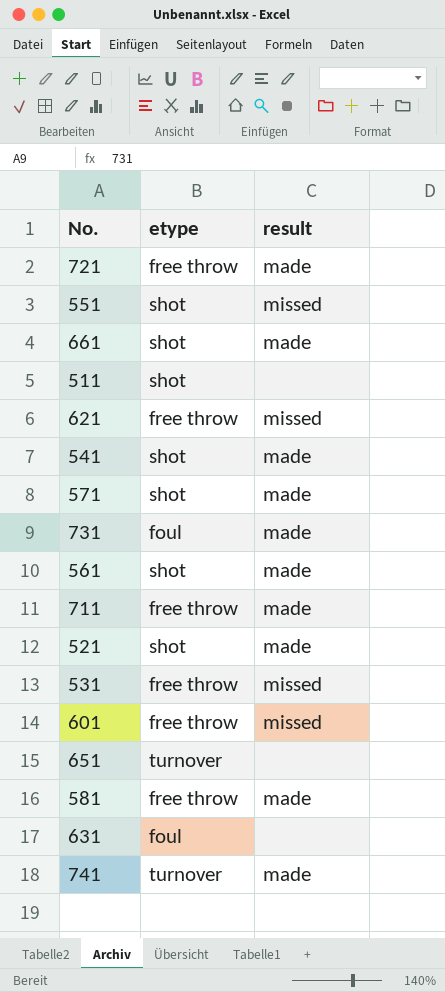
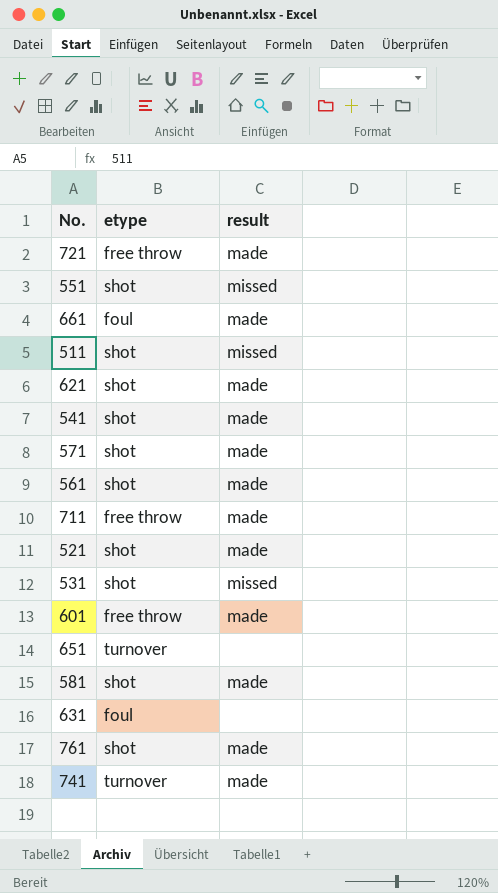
row 731: foul | made -> none
661 | etype: shot -> foul
511 | result: none -> missed
621 | etype: free throw -> shot
621 | result: missed -> made
531 | etype: free throw -> shot
601 | result: missed -> made
581 | etype: free throw -> shot
row 761: none -> shot | made

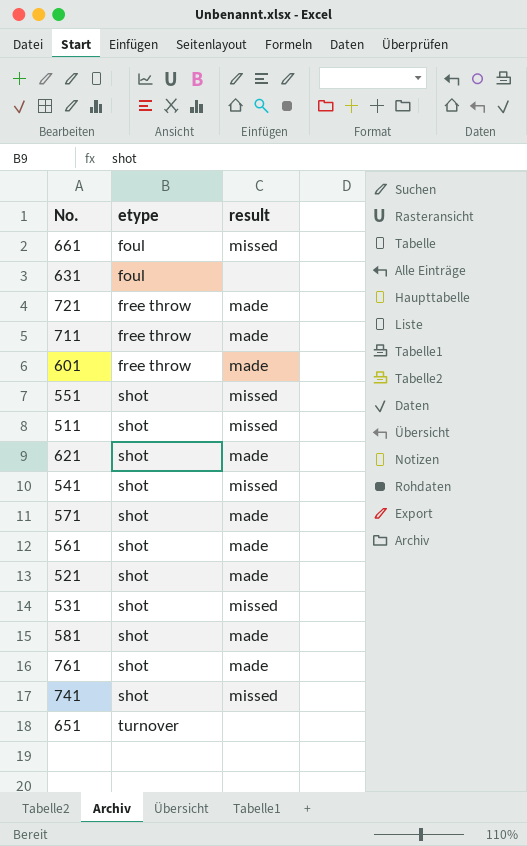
row order: none -> etype ascending
661 | result: made -> missed
541 | result: made -> missed
741 | etype: turnover -> shot
741 | result: made -> missed

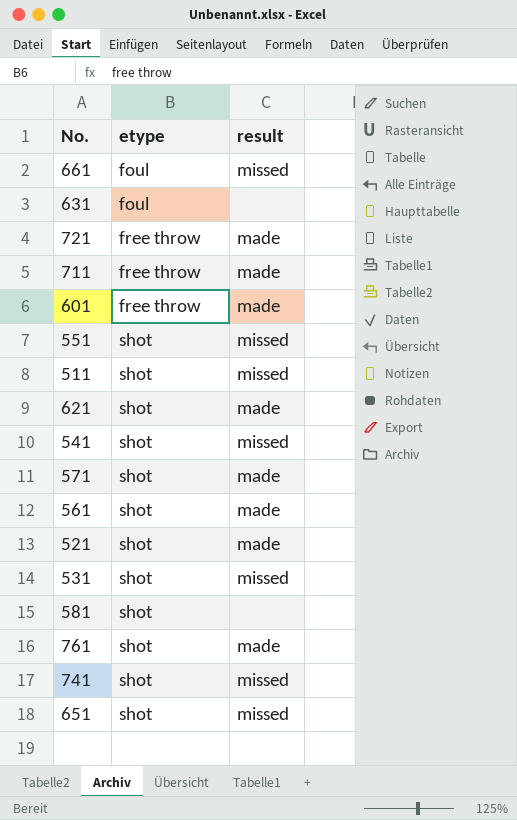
581 | result: made -> none
651 | etype: turnover -> shot
651 | result: none -> missed

